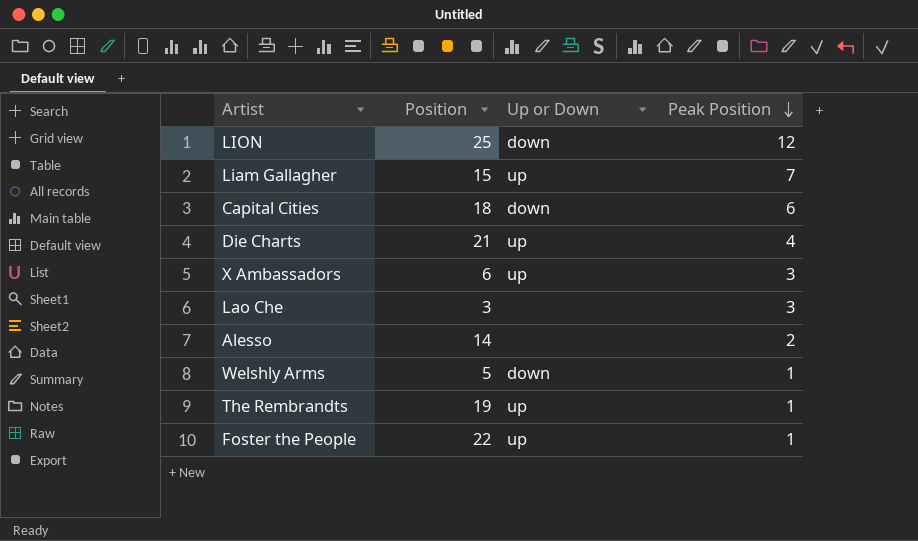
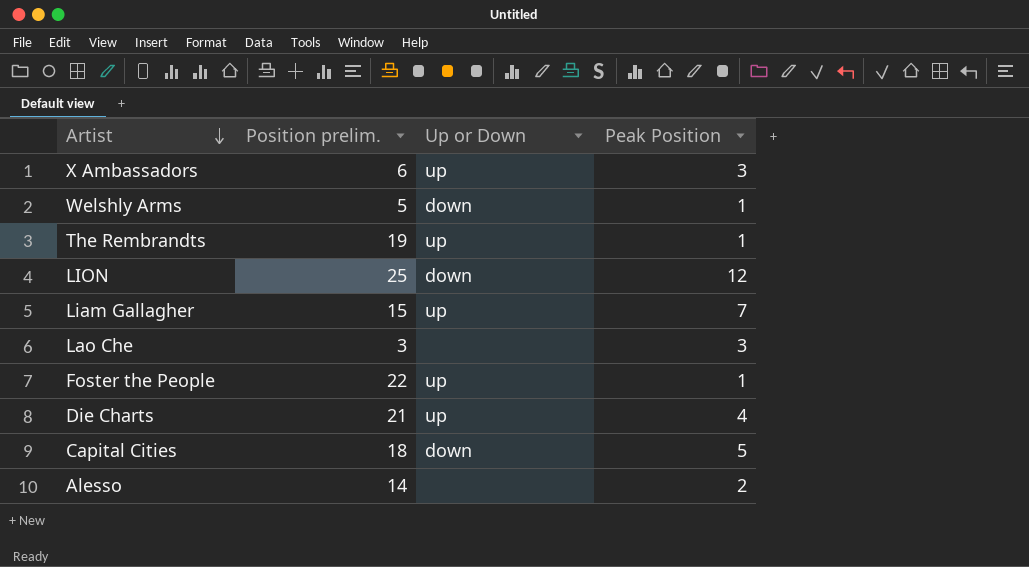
row order: Peak Position descending -> Artist descending
column name: Position -> Position prelim.
Capital Cities | Peak Position: 6 -> 5

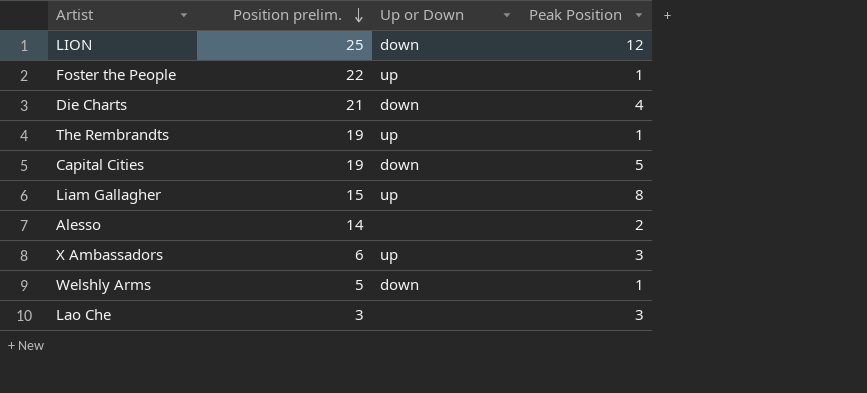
row order: Artist descending -> Position prelim. descending
Die Charts | Up or Down: up -> down
Capital Cities | Position prelim.: 18 -> 19
Liam Gallagher | Peak Position: 7 -> 8

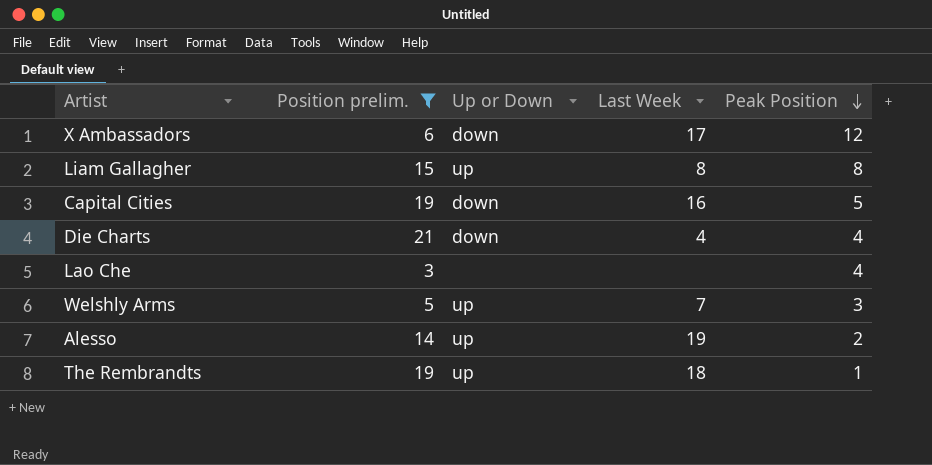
filter: none -> Position prelim. <= 21
row order: Position prelim. descending -> Peak Position descending
column Last Week | position: none -> 4
X Ambassadors | Up or Down: up -> down
X Ambassadors | Peak Position: 3 -> 12
Lao Che | Peak Position: 3 -> 4
Welshly Arms | Up or Down: down -> up
Welshly Arms | Peak Position: 1 -> 3
Alesso | Up or Down: none -> up

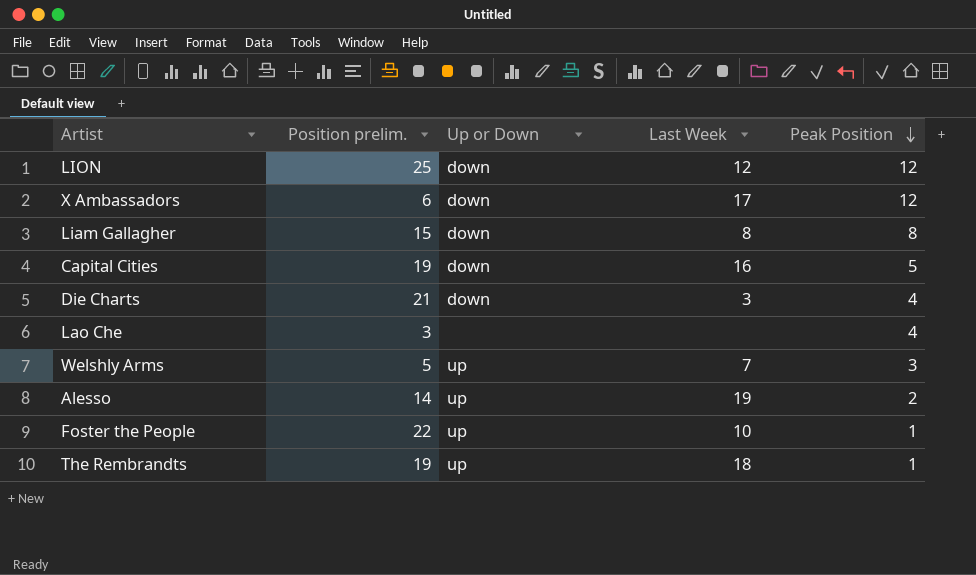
filter: Position prelim. <= 21 -> none
Liam Gallagher | Up or Down: up -> down
Die Charts | Last Week: 4 -> 3

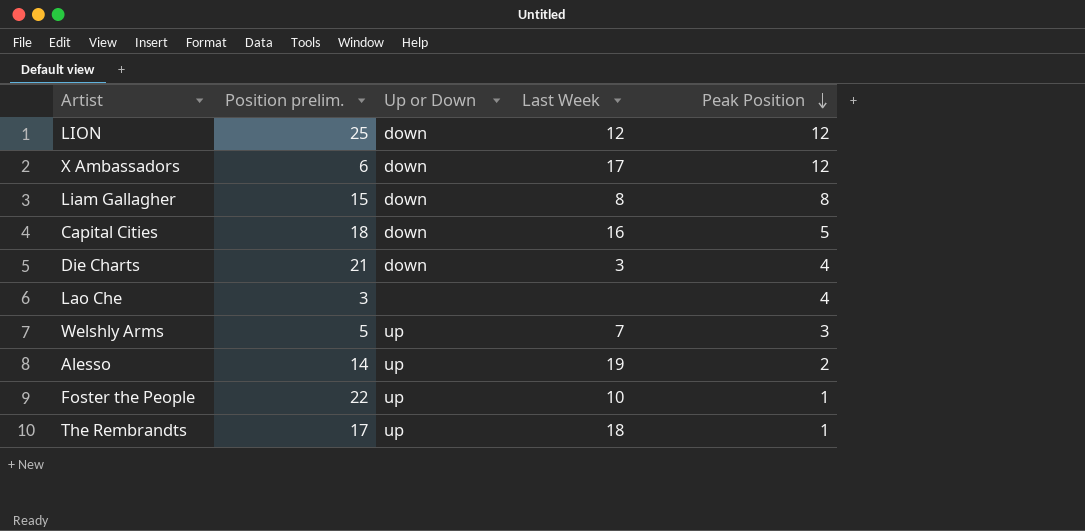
Capital Cities | Position prelim.: 19 -> 18
The Rembrandts | Position prelim.: 19 -> 17

